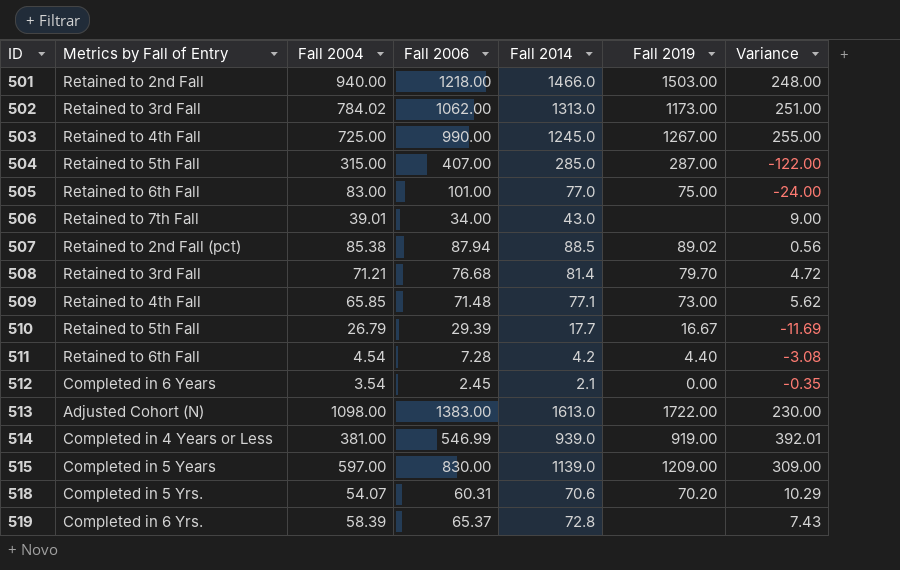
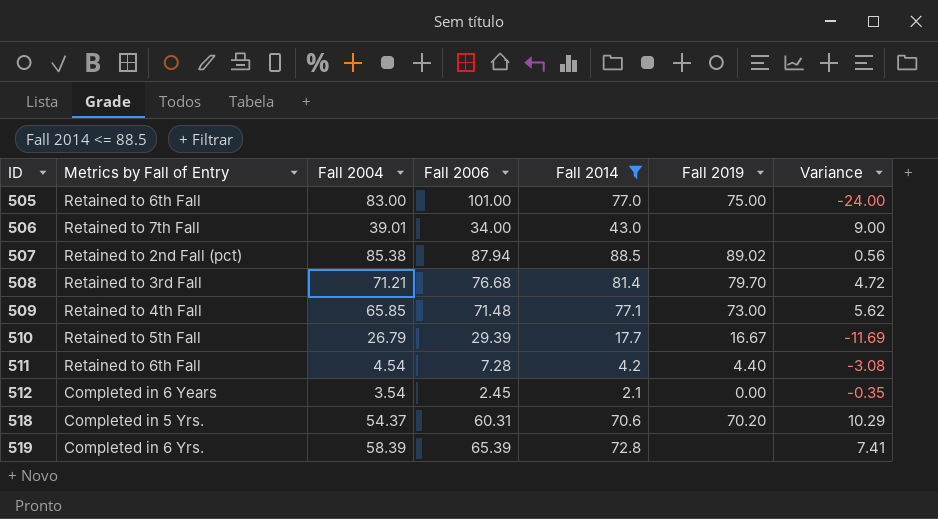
filter: none -> Fall 2014 <= 88.5
518 | Fall 2004: 54.07 -> 54.37
519 | Fall 2006: 65.37 -> 65.39
519 | Variance: 7.43 -> 7.41

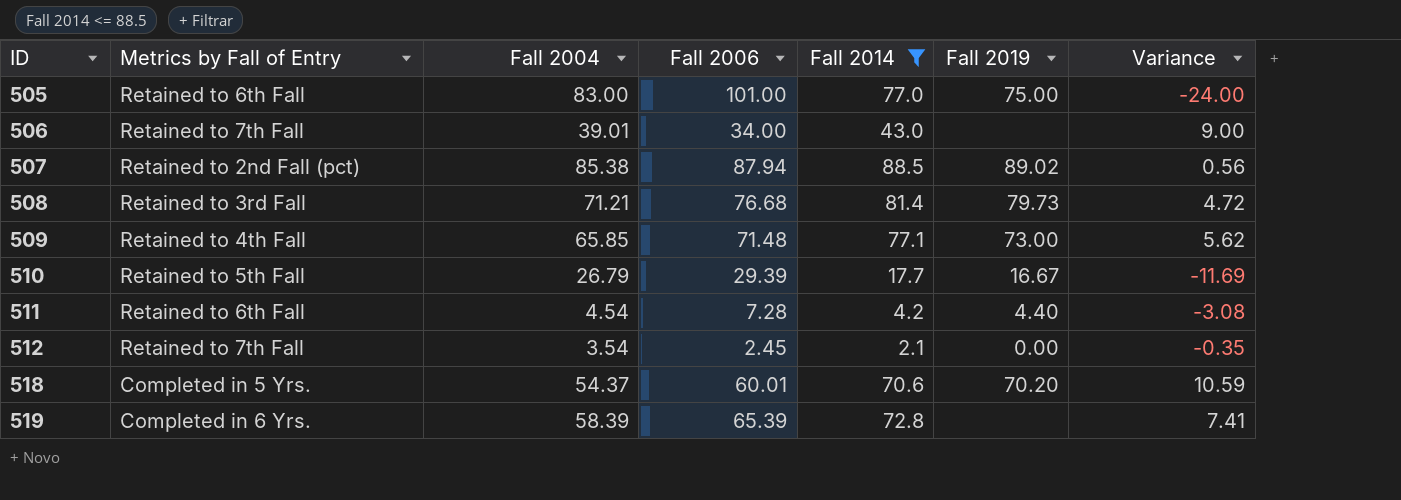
508 | Fall 2019: 79.70 -> 79.73
512 | Metrics by Fall of Entry: Completed in 6 Years -> Retained to 7th Fall
518 | Fall 2006: 60.31 -> 60.01
518 | Variance: 10.29 -> 10.59

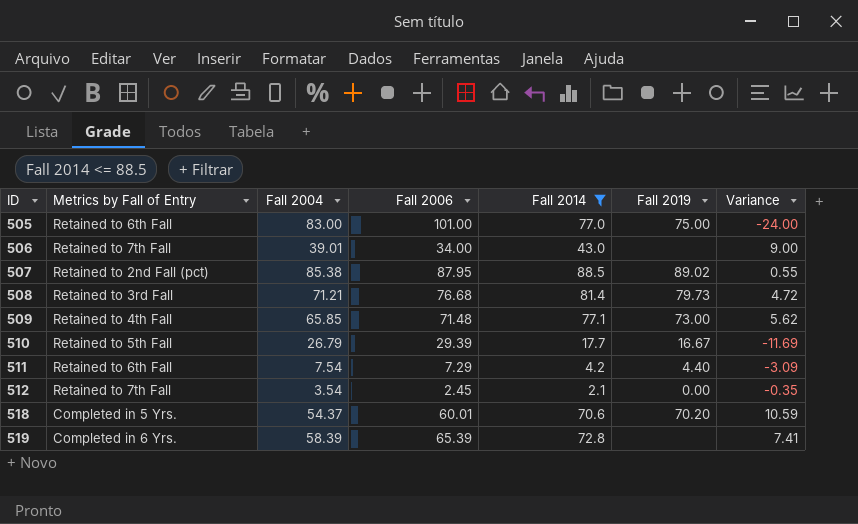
507 | Fall 2006: 87.94 -> 87.95
507 | Variance: 0.56 -> 0.55
511 | Fall 2004: 4.54 -> 7.54
511 | Fall 2006: 7.28 -> 7.29
511 | Variance: -3.08 -> -3.09

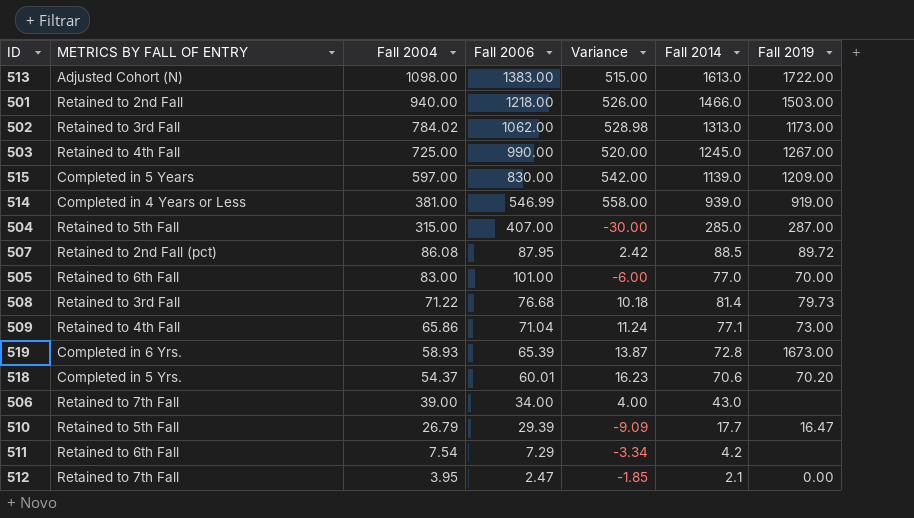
filter: Fall 2014 <= 88.5 -> none
row order: ID ascending -> Fall 2004 descending
column name: Metrics by Fall of Entry -> METRICS BY FALL OF ENTRY
column Variance | formula: [Fall 2014] - [Fall 2006] -> [Fall 2014] - [Fall 2004]
column Variance | position: 7 -> 5
507 | Fall 2004: 85.38 -> 86.08
507 | Fall 2019: 89.02 -> 89.72
505 | Fall 2019: 75.00 -> 70.00
508 | Fall 2004: 71.21 -> 71.22
509 | Fall 2004: 65.85 -> 65.86
509 | Fall 2006: 71.48 -> 71.04
519 | Fall 2004: 58.39 -> 58.93
519 | Fall 2019: none -> 1673.00
506 | Fall 2004: 39.01 -> 39.00
510 | Fall 2019: 16.67 -> 16.47
511 | Fall 2019: 4.40 -> none
512 | Fall 2004: 3.54 -> 3.95
512 | Fall 2006: 2.45 -> 2.47

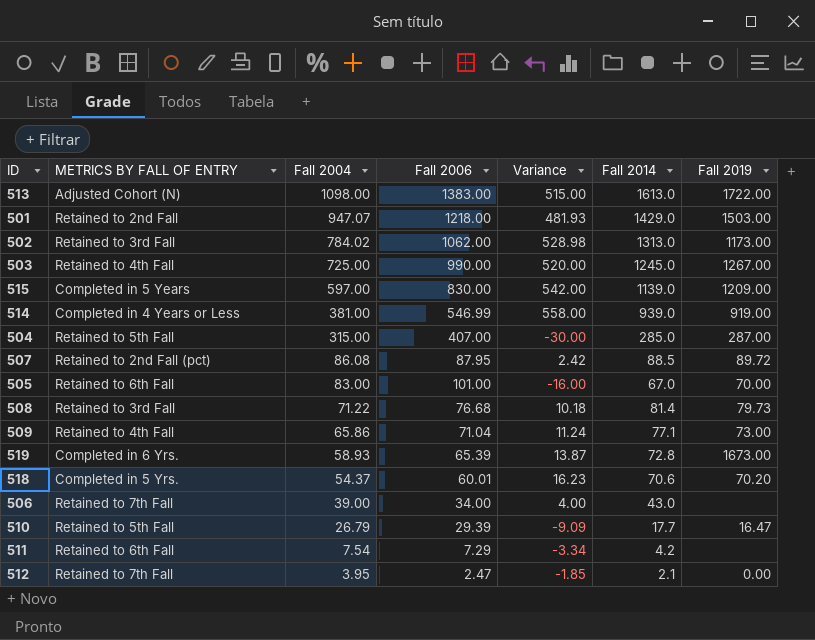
501 | Fall 2004: 940.00 -> 947.07
501 | Variance: 526.00 -> 481.93
501 | Fall 2014: 1466.0 -> 1429.0
505 | Variance: -6.00 -> -16.00
505 | Fall 2014: 77.0 -> 67.0

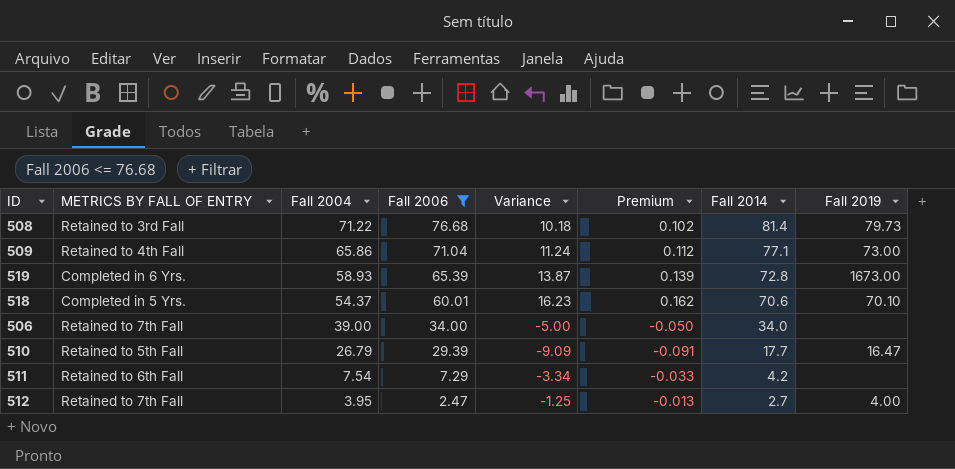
filter: none -> Fall 2006 <= 76.68
column Premium | formula: none -> [Variance] * 0.01
518 | Fall 2019: 70.20 -> 70.10
506 | Variance: 4.00 -> -5.00
506 | Fall 2014: 43.0 -> 34.0
512 | Variance: -1.85 -> -1.25
512 | Fall 2014: 2.1 -> 2.7
512 | Fall 2019: 0.00 -> 4.00

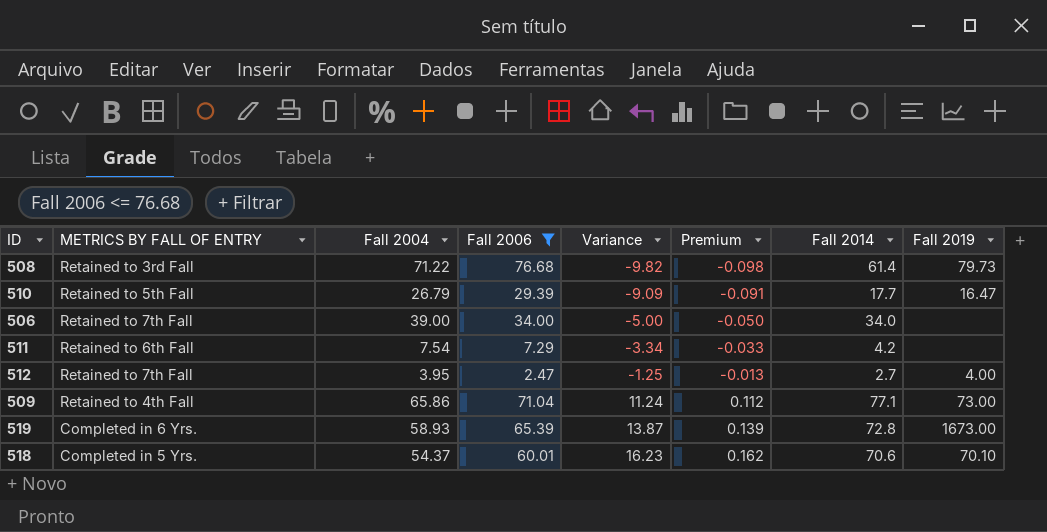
row order: Fall 2004 descending -> Variance ascending
508 | Variance: 10.18 -> -9.82
508 | Premium: 0.102 -> -0.098
508 | Fall 2014: 81.4 -> 61.4

